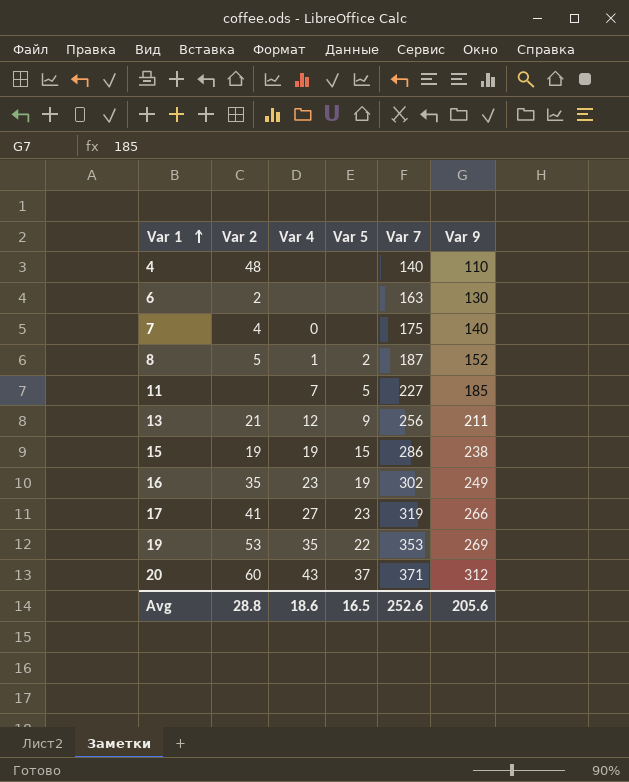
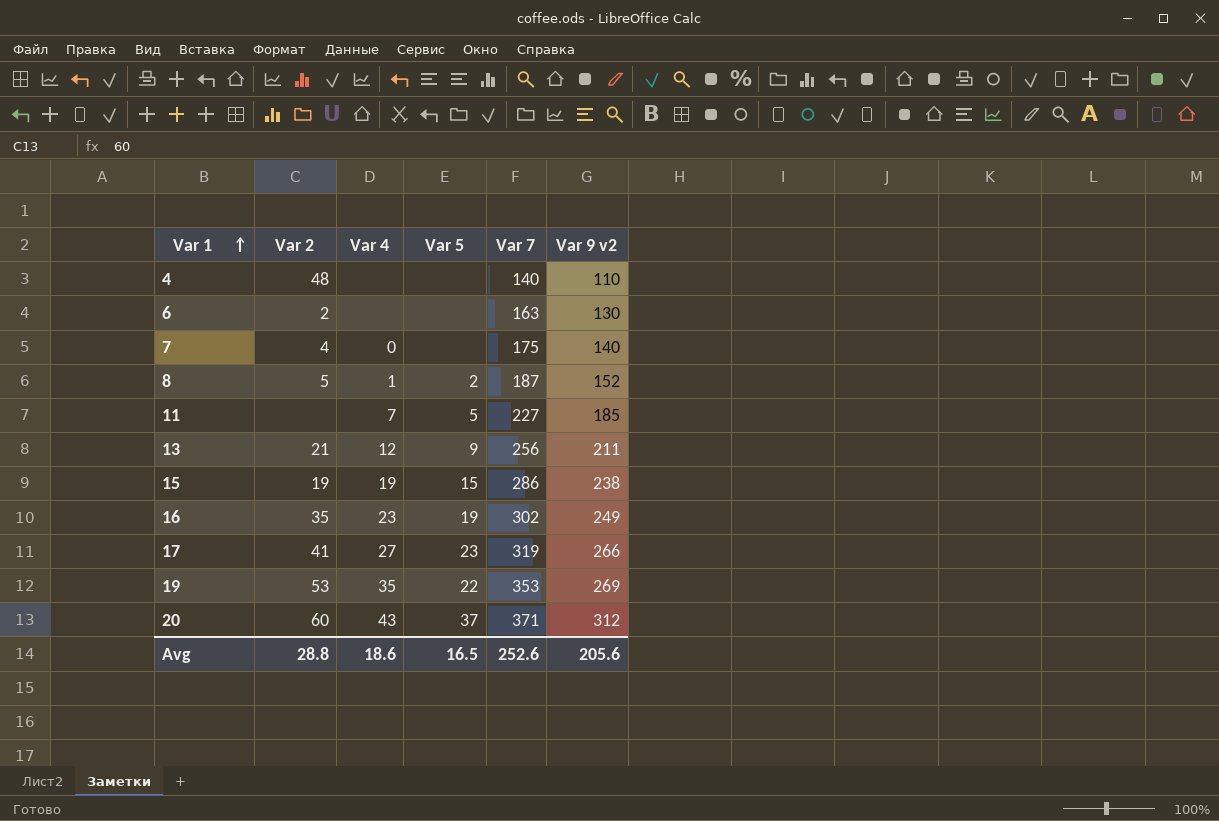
column name: Var 9 -> Var 9 v2

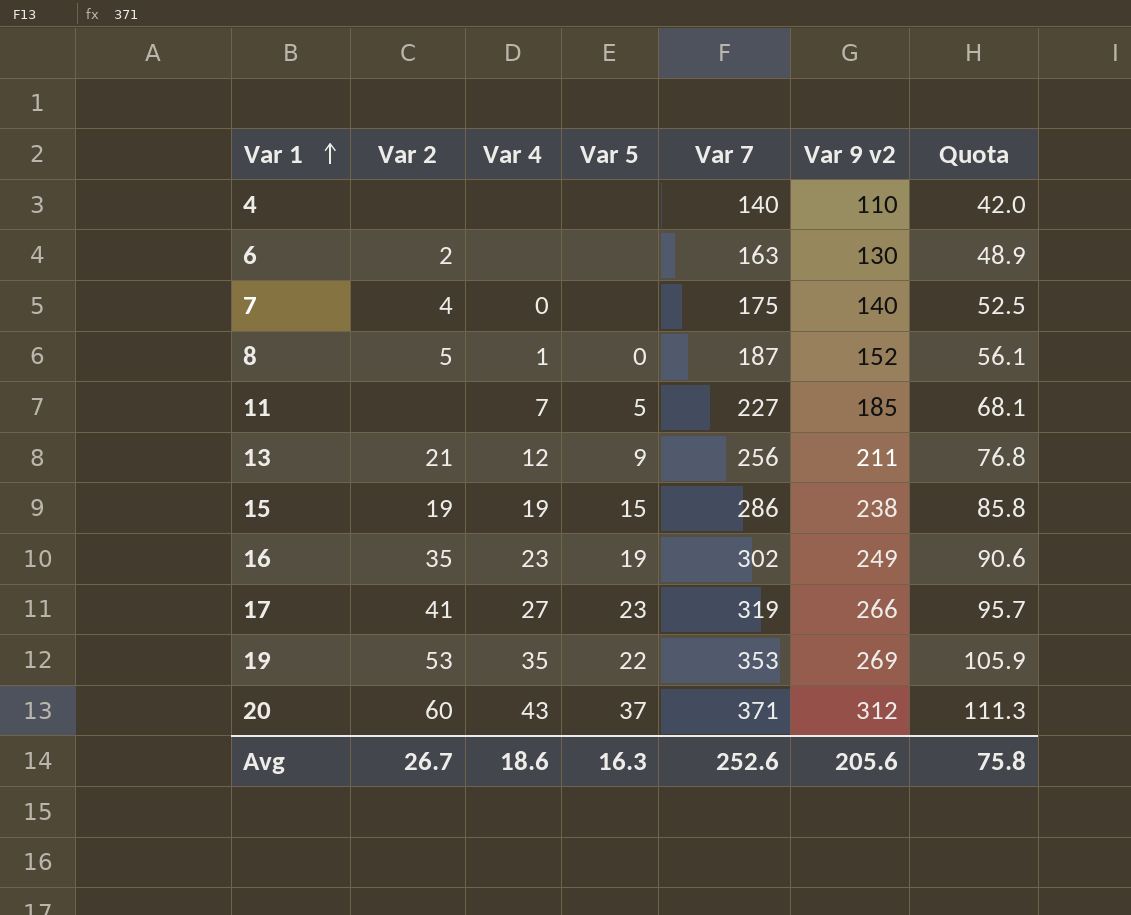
column Quota | formula: none -> [Var 7] * 0.3
4 | Var 2: 48 -> none
8 | Var 5: 2 -> 0
Avg | Var 2: 28.8 -> 26.7
Avg | Var 5: 16.5 -> 16.3

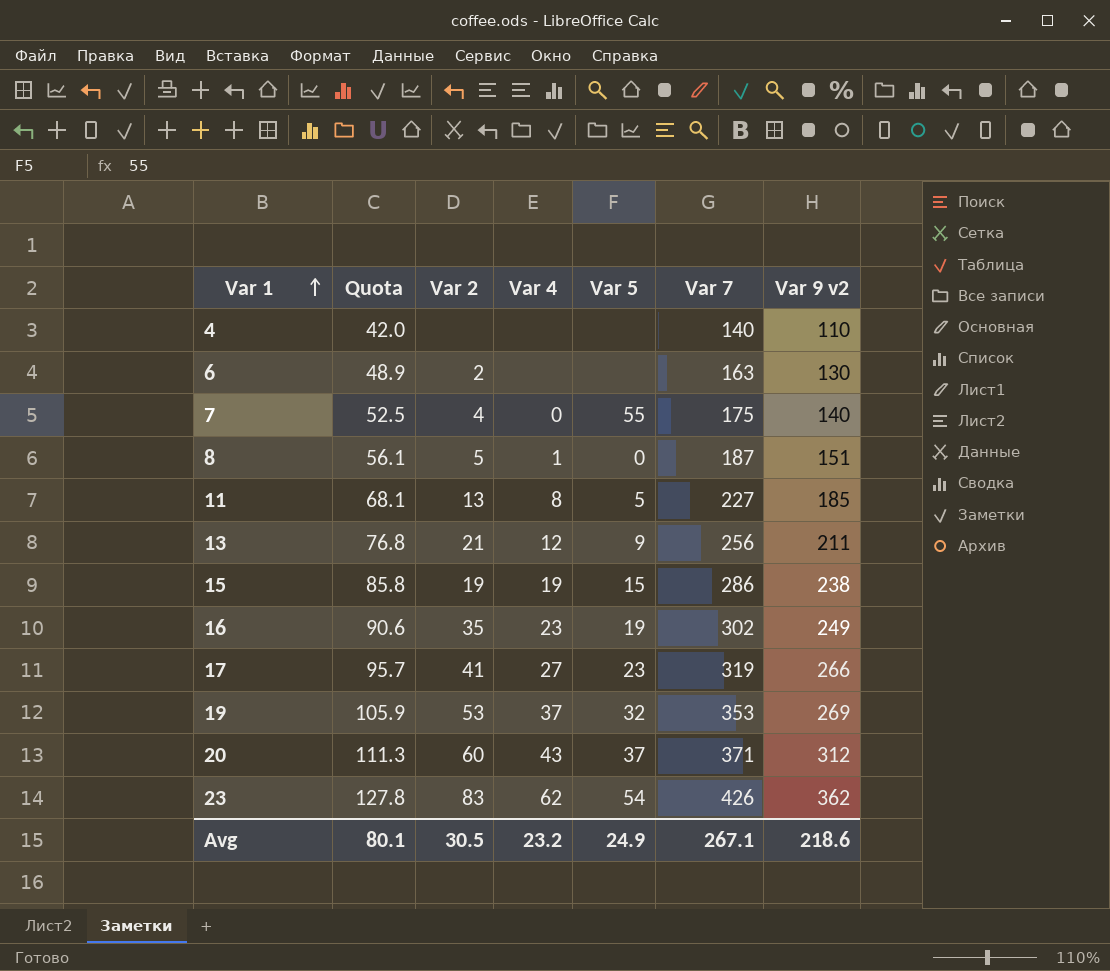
column Quota | position: 7 -> 2
7 | Var 5: none -> 55
8 | Var 9 v2: 152 -> 151
11 | Var 2: none -> 13
11 | Var 4: 7 -> 8
19 | Var 4: 35 -> 37
19 | Var 5: 22 -> 32
row 23: none -> 127.8 | 83 | 62 | 54 | 426 | 362
Avg | Quota: 75.8 -> 80.1
Avg | Var 2: 26.7 -> 30.5
Avg | Var 4: 18.6 -> 23.2
Avg | Var 5: 16.3 -> 24.9
Avg | Var 7: 252.6 -> 267.1
Avg | Var 9 v2: 205.6 -> 218.6

